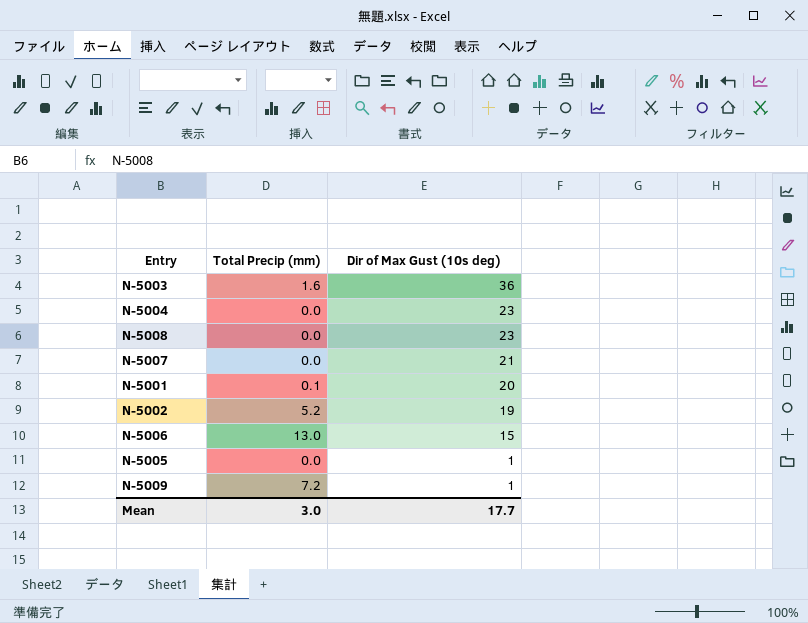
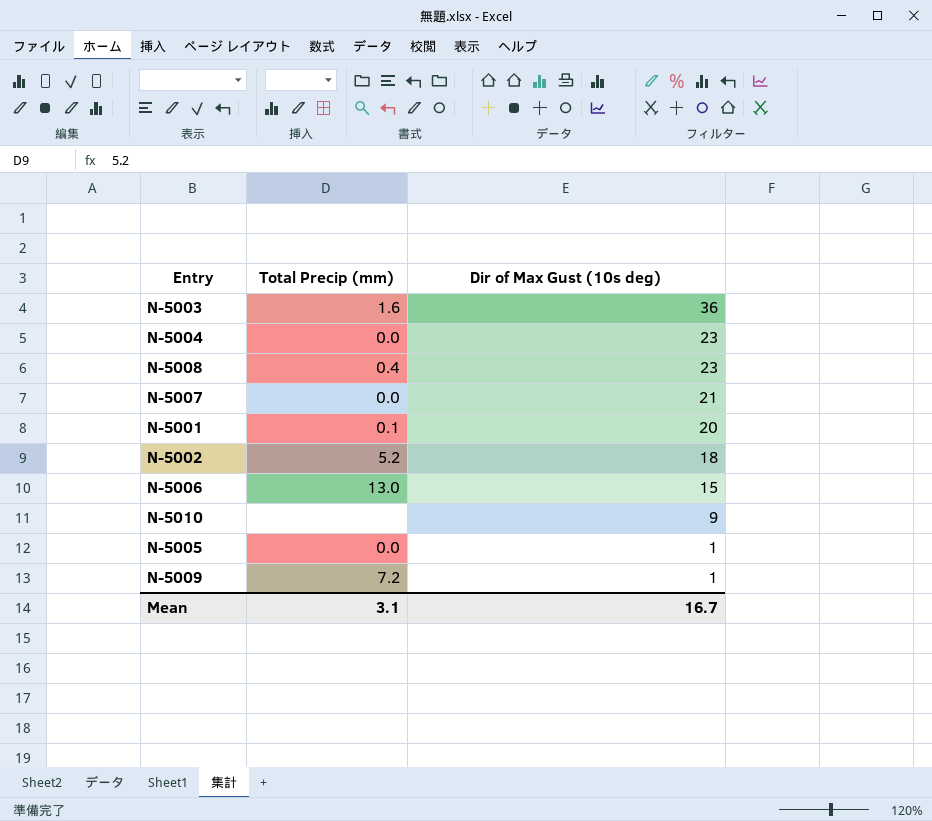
N-5008 | Total Precip (mm): 0.0 -> 0.4
N-5002 | Dir of Max Gust (10s deg): 19 -> 18
row N-5010: none -> none | 9
Mean | Total Precip (mm): 3.0 -> 3.1
Mean | Dir of Max Gust (10s deg): 17.7 -> 16.7

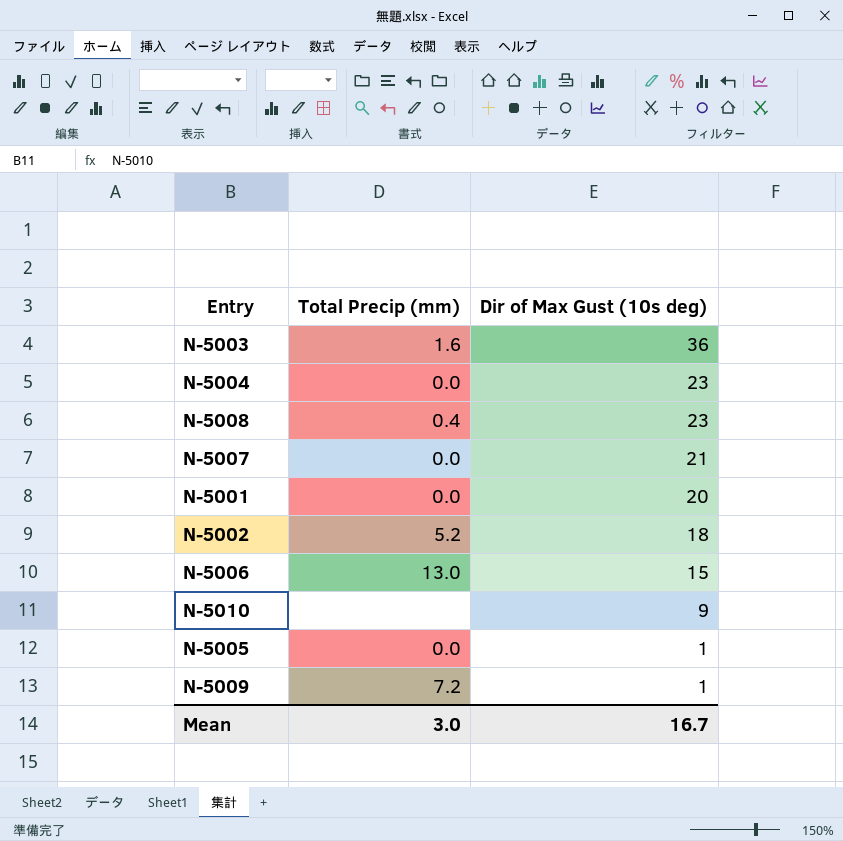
N-5001 | Total Precip (mm): 0.1 -> 0.0
Mean | Total Precip (mm): 3.1 -> 3.0

